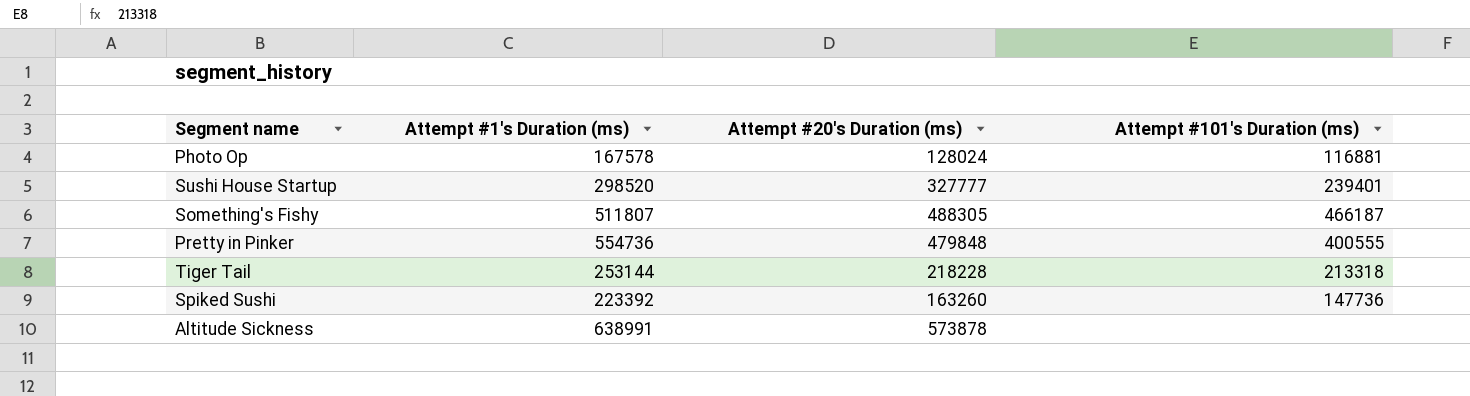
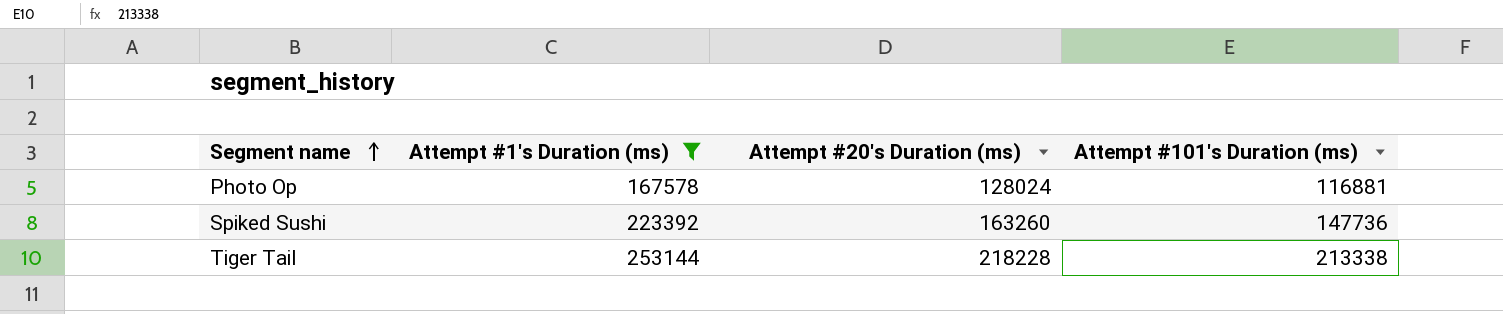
filter: none -> Attempt #1's Duration (ms) <= 253144
row order: none -> Segment name ascending
Tiger Tail | Attempt #101's Duration (ms): 213318 -> 213338

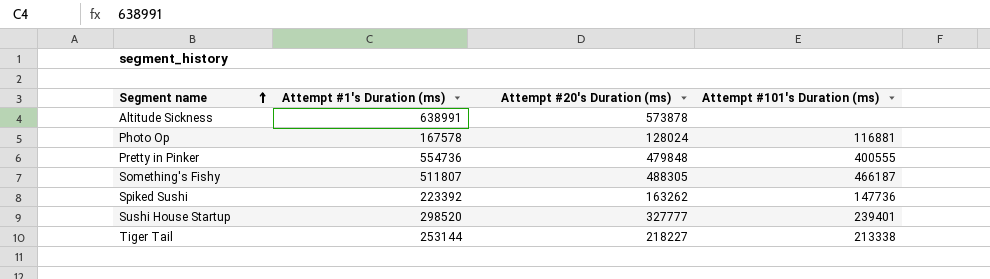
filter: Attempt #1's Duration (ms) <= 253144 -> none
Spiked Sushi | Attempt #20's Duration (ms): 163260 -> 163262
Tiger Tail | Attempt #20's Duration (ms): 218228 -> 218227

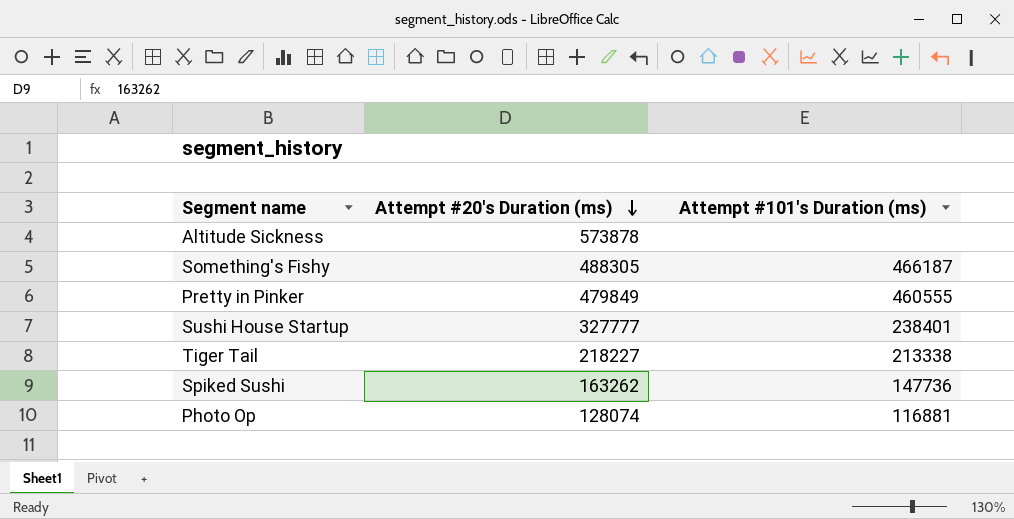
row order: Segment name ascending -> Attempt #20's Duration (ms) descending
column Attempt #1's Duration (ms) | position: 2 -> none
Pretty in Pinker | Attempt #20's Duration (ms): 479848 -> 479849
Pretty in Pinker | Attempt #101's Duration (ms): 400555 -> 460555
Sushi House Startup | Attempt #101's Duration (ms): 239401 -> 238401
Photo Op | Attempt #20's Duration (ms): 128024 -> 128074

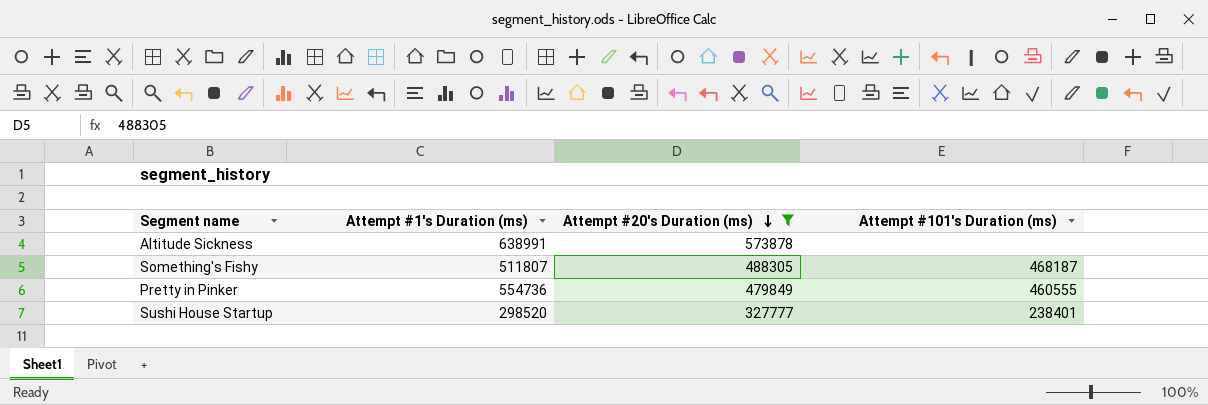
filter: none -> Attempt #20's Duration (ms) >= 327777
column Attempt #1's Duration (ms) | position: none -> 2
Something's Fishy | Attempt #101's Duration (ms): 466187 -> 468187

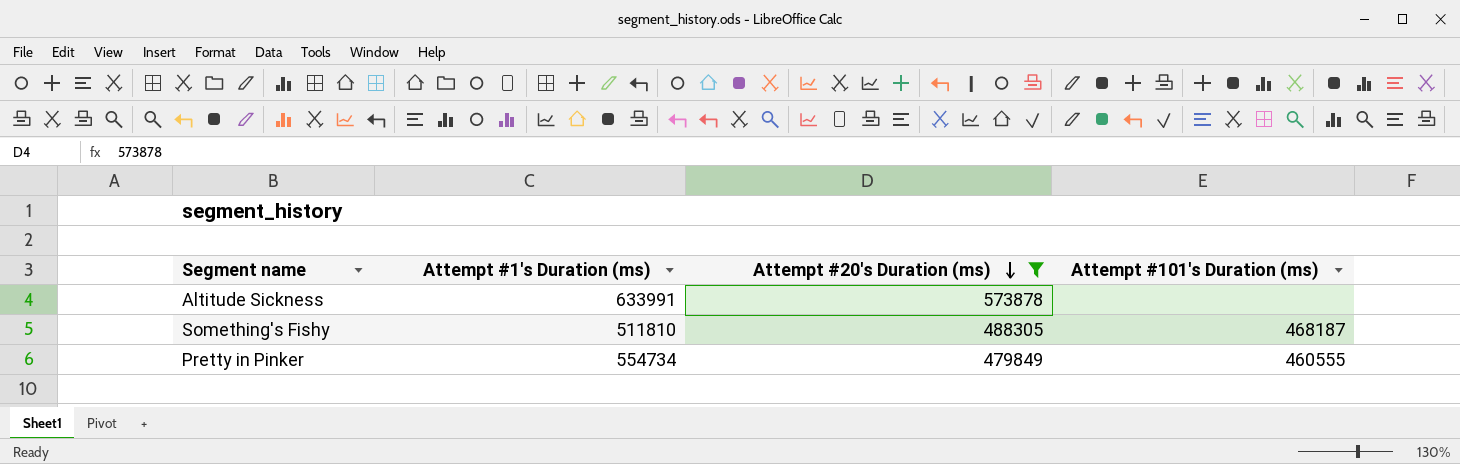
row Sushi House Startup: 298520 | 327777 | 238401 -> none
Altitude Sickness | Attempt #1's Duration (ms): 638991 -> 633991
Something's Fishy | Attempt #1's Duration (ms): 511807 -> 511810
Pretty in Pinker | Attempt #1's Duration (ms): 554736 -> 554734

